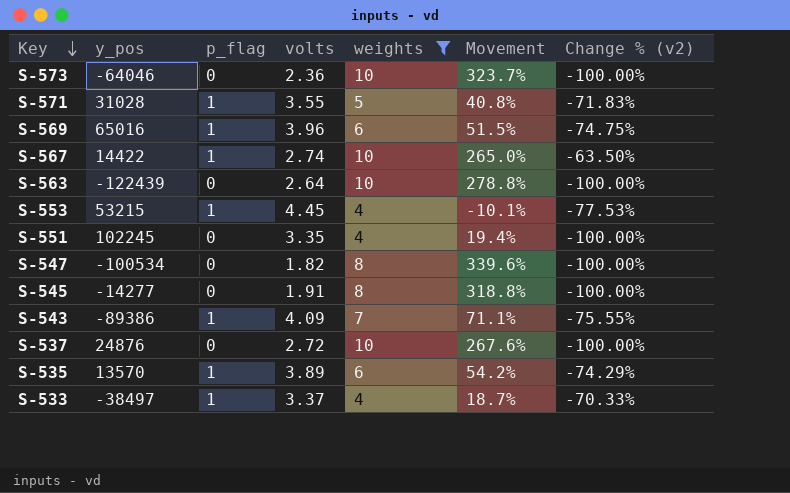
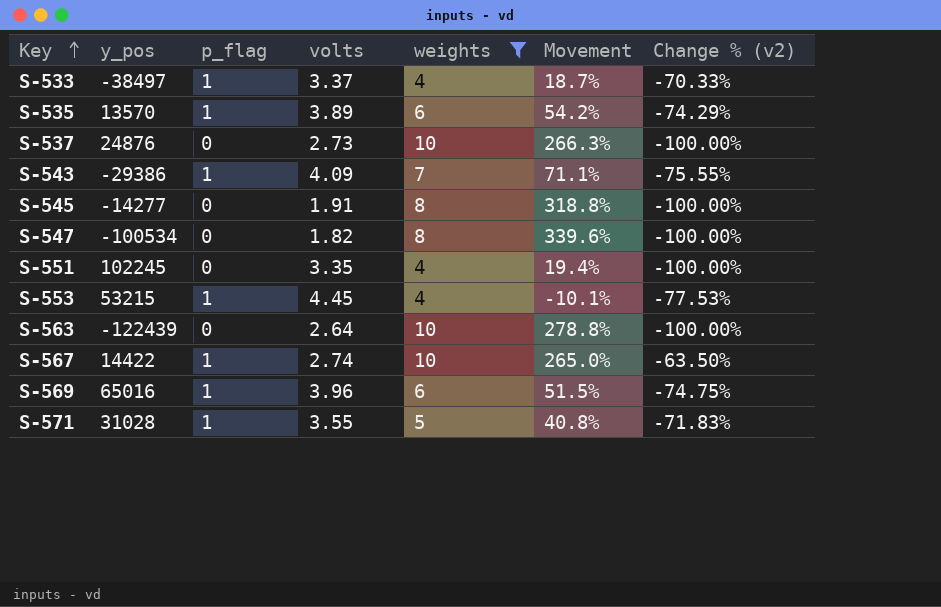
row order: Key descending -> Key ascending
row S-573: -64046 | 0 | 2.36 | 10 | 323.7% | -100.00% -> none
S-537 | volts: 2.72 -> 2.73
S-537 | Movement: 267.6% -> 266.3%
S-543 | y_pos: -89386 -> -29386

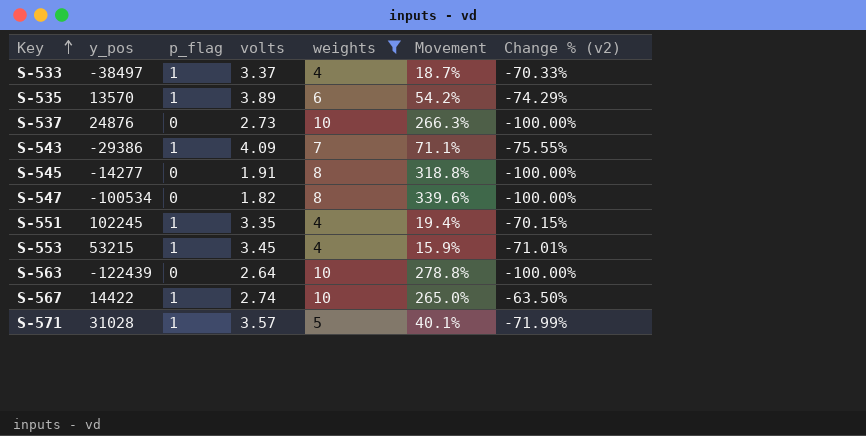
row S-569: 65016 | 1 | 3.96 | 6 | 51.5% | -74.75% -> none
S-551 | p_flag: 0 -> 1
S-551 | Change % (v2): -100.00% -> -70.15%
S-553 | volts: 4.45 -> 3.45
S-553 | Movement: -10.1% -> 15.9%
S-553 | Change % (v2): -77.53% -> -71.01%
S-571 | volts: 3.55 -> 3.57
S-571 | Movement: 40.8% -> 40.1%
S-571 | Change % (v2): -71.83% -> -71.99%

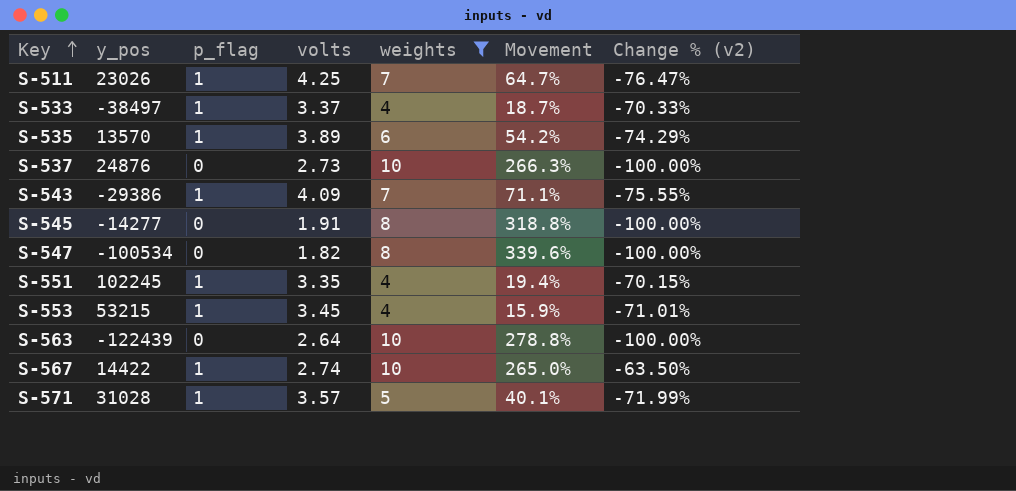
row S-511: none -> 23026 | 1 | 4.25 | 7 | 64.7% | -76.47%

